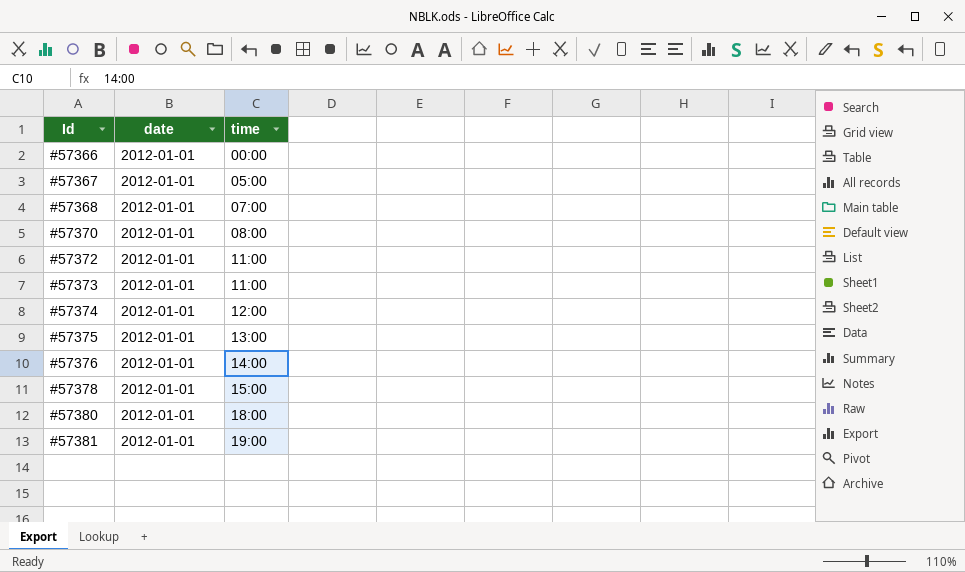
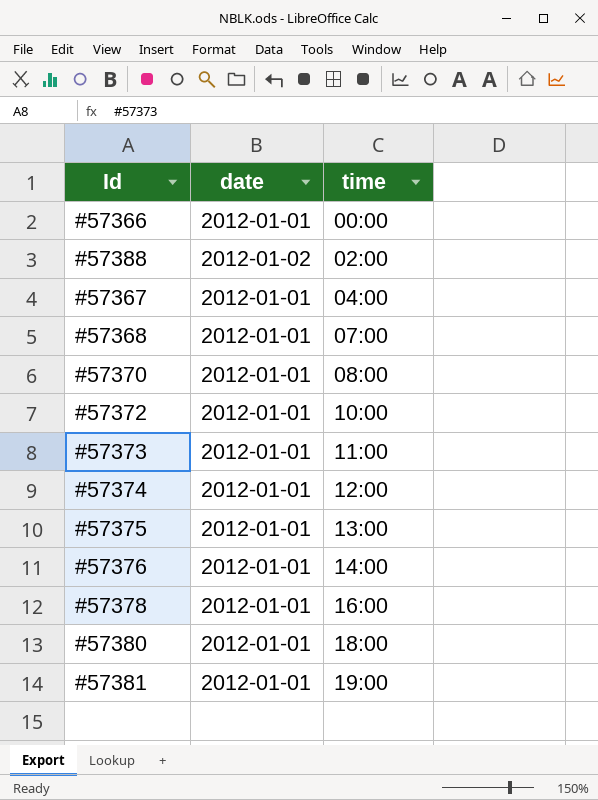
row #57388: none -> 2012-01-02 | 02:00
#57367 | time: 05:00 -> 04:00
#57372 | time: 11:00 -> 10:00
#57378 | time: 15:00 -> 16:00

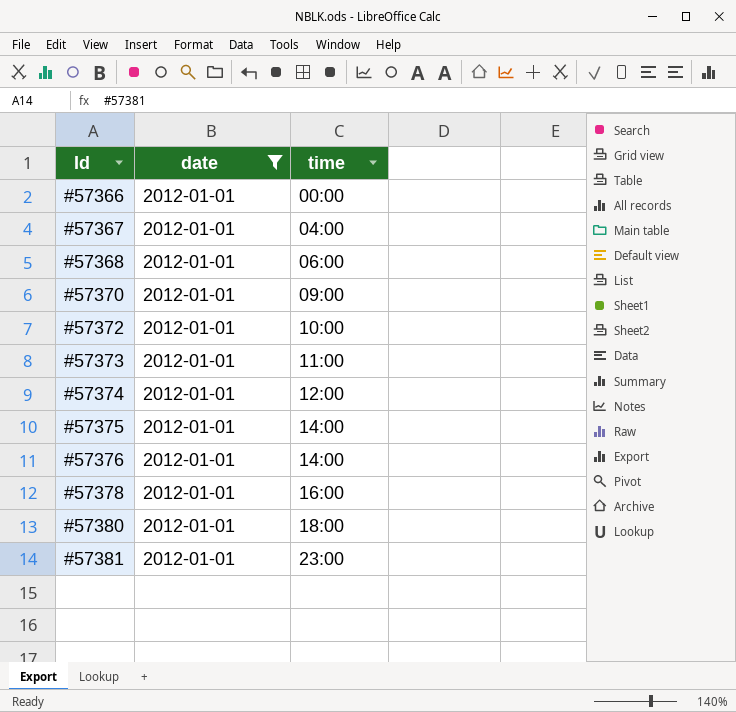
filter: none -> date = 2012-01-01
#57368 | time: 07:00 -> 06:00
#57370 | time: 08:00 -> 09:00
#57375 | time: 13:00 -> 14:00
#57381 | time: 19:00 -> 23:00

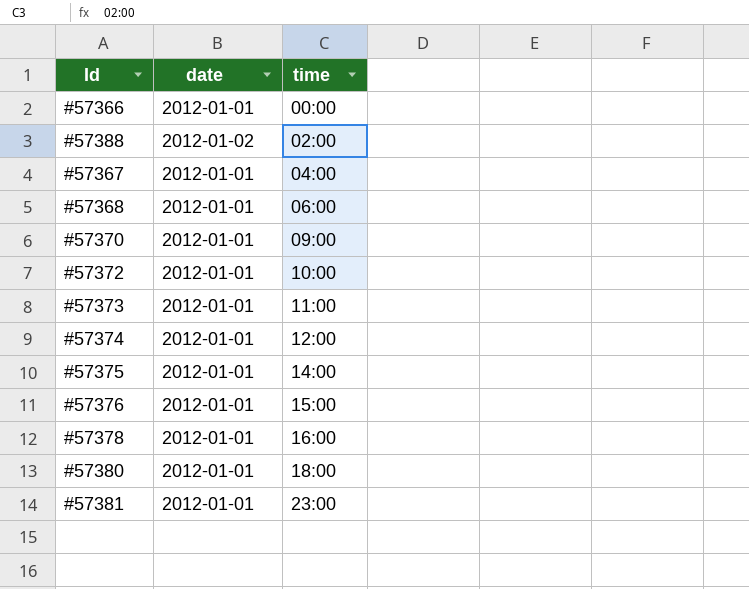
filter: date = 2012-01-01 -> none
#57376 | time: 14:00 -> 15:00

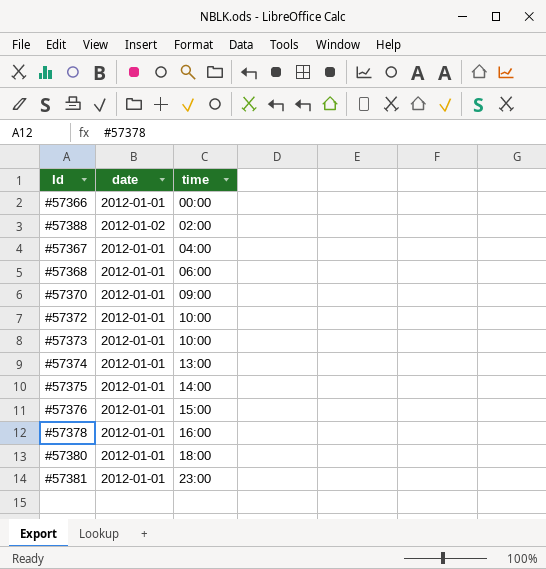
#57373 | time: 11:00 -> 10:00
#57374 | time: 12:00 -> 13:00

